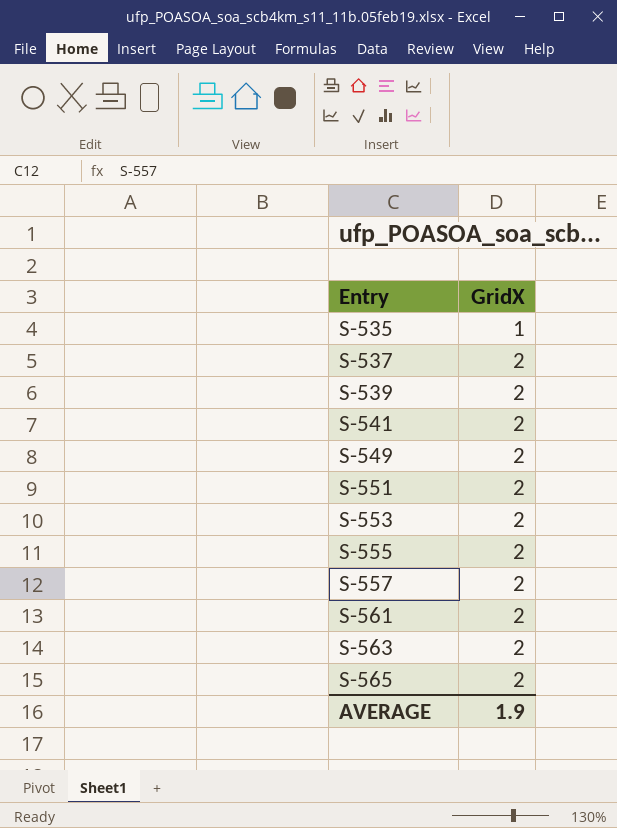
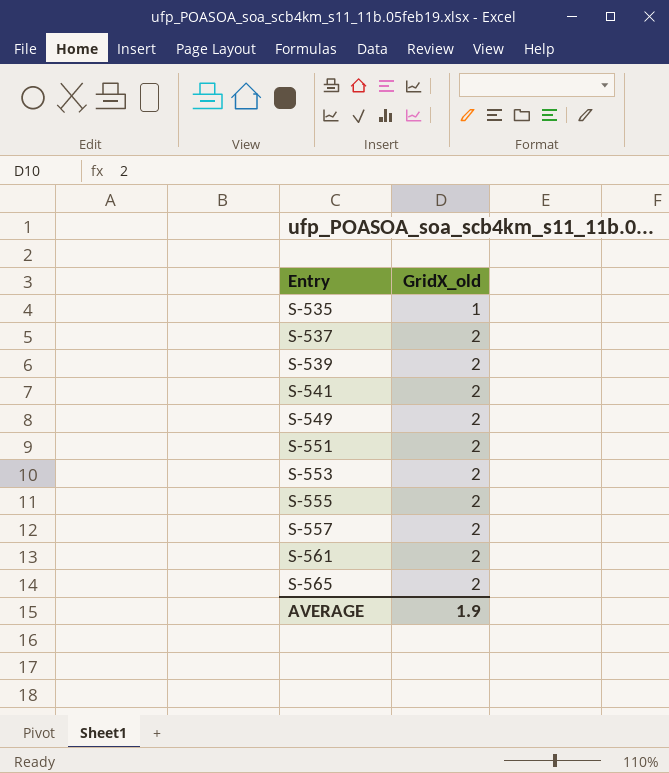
column name: GridX -> GridX_old
row S-563: 2 -> none

